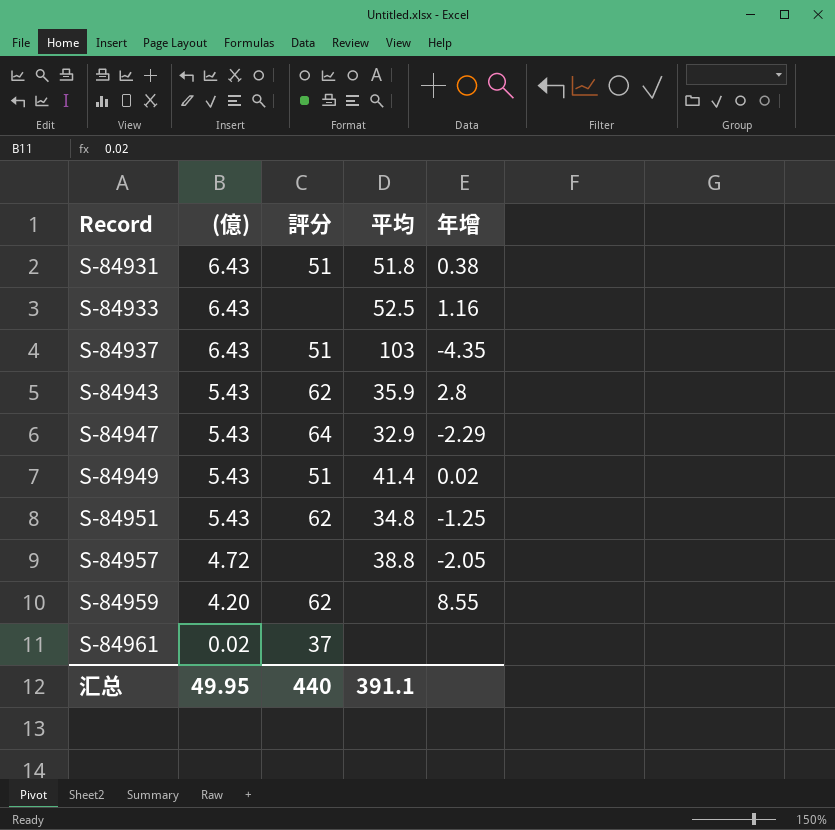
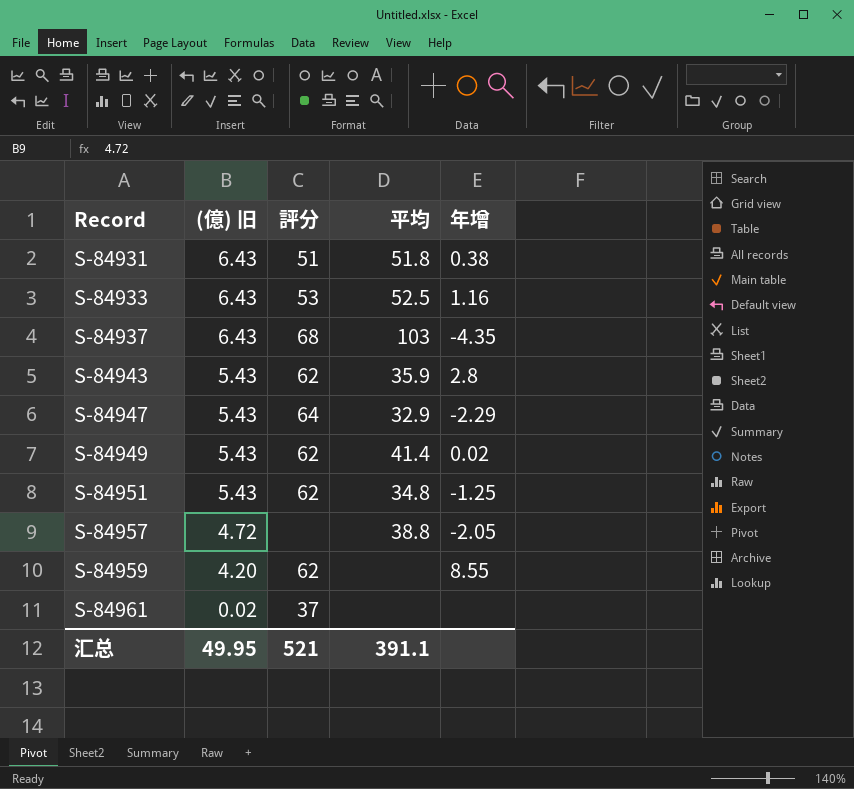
column name: (億) -> (億) 旧
S-84933 | 評分: none -> 53
S-84937 | 評分: 51 -> 68
S-84949 | 評分: 51 -> 62
汇总 | 評分: 440 -> 521

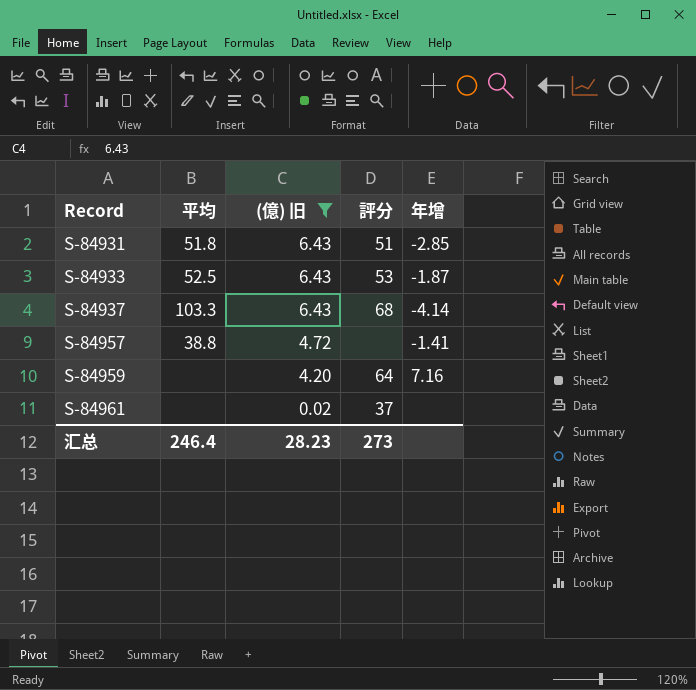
filter: none -> (億) 旧 != 5.43
column 平均 | position: 4 -> 2
S-84931 | 年增: 0.38 -> -2.85
S-84933 | 年增: 1.16 -> -1.87
S-84937 | 平均: 103 -> 103.3
S-84937 | 年增: -4.35 -> -4.14
S-84957 | 年增: -2.05 -> -1.41
S-84959 | 評分: 62 -> 64
S-84959 | 年增: 8.55 -> 7.16
汇总 | 平均: 391.1 -> 246.4
汇总 | (億) 旧: 49.95 -> 28.23
汇总 | 評分: 521 -> 273

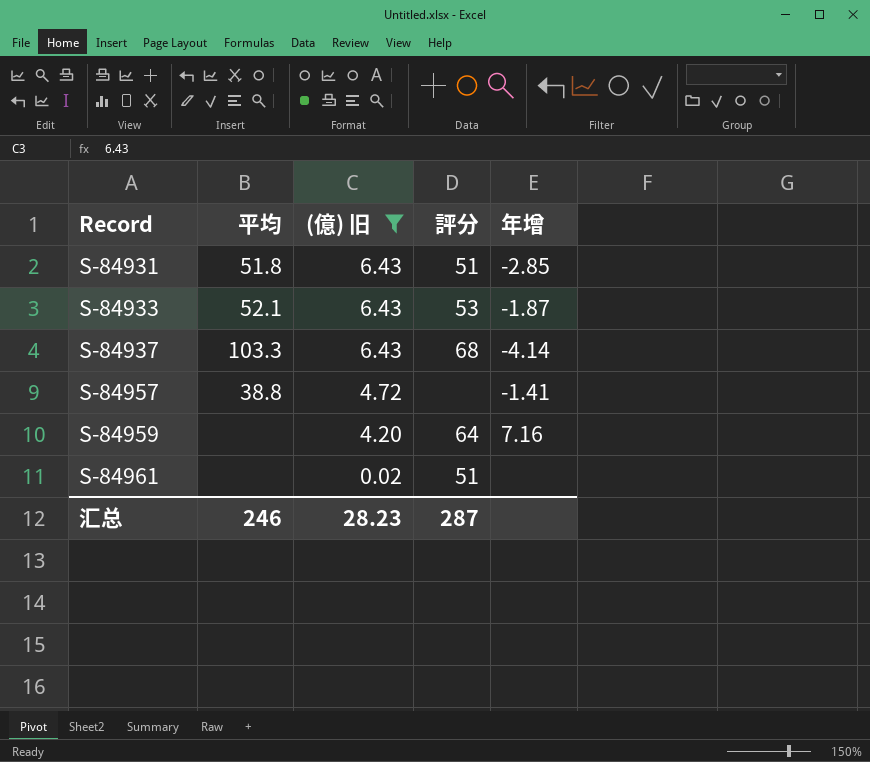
S-84933 | 平均: 52.5 -> 52.1
S-84961 | 評分: 37 -> 51
汇总 | 平均: 246.4 -> 246
汇总 | 評分: 273 -> 287

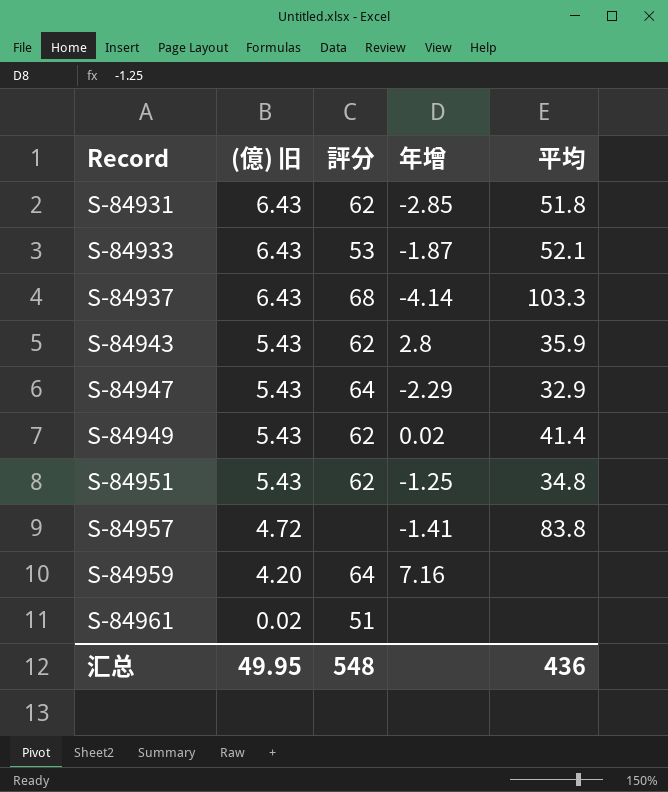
filter: (億) 旧 != 5.43 -> none
column 平均 | position: 2 -> 5
S-84931 | 評分: 51 -> 62
S-84957 | 平均: 38.8 -> 83.8
汇总 | (億) 旧: 28.23 -> 49.95
汇总 | 評分: 287 -> 548
汇总 | 平均: 246 -> 436

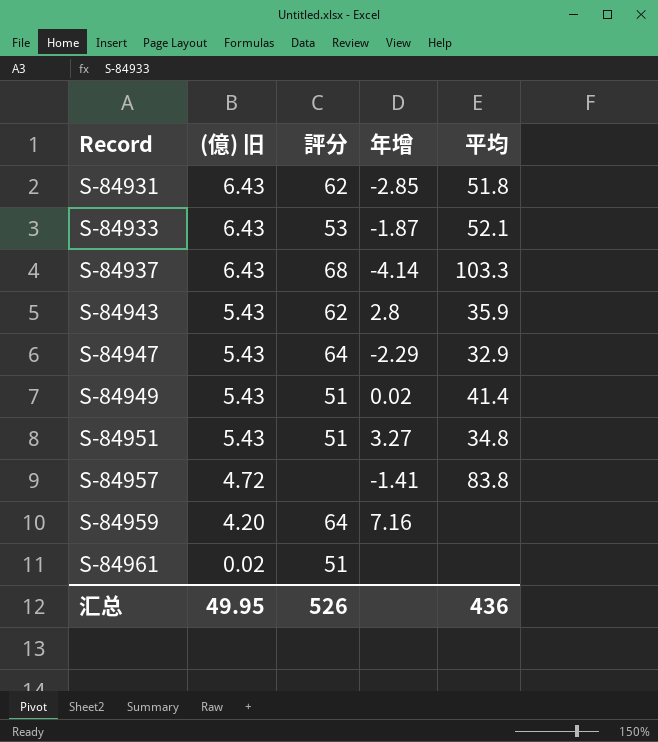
S-84949 | 評分: 62 -> 51
S-84951 | 評分: 62 -> 51
S-84951 | 年增: -1.25 -> 3.27
汇总 | 評分: 548 -> 526

